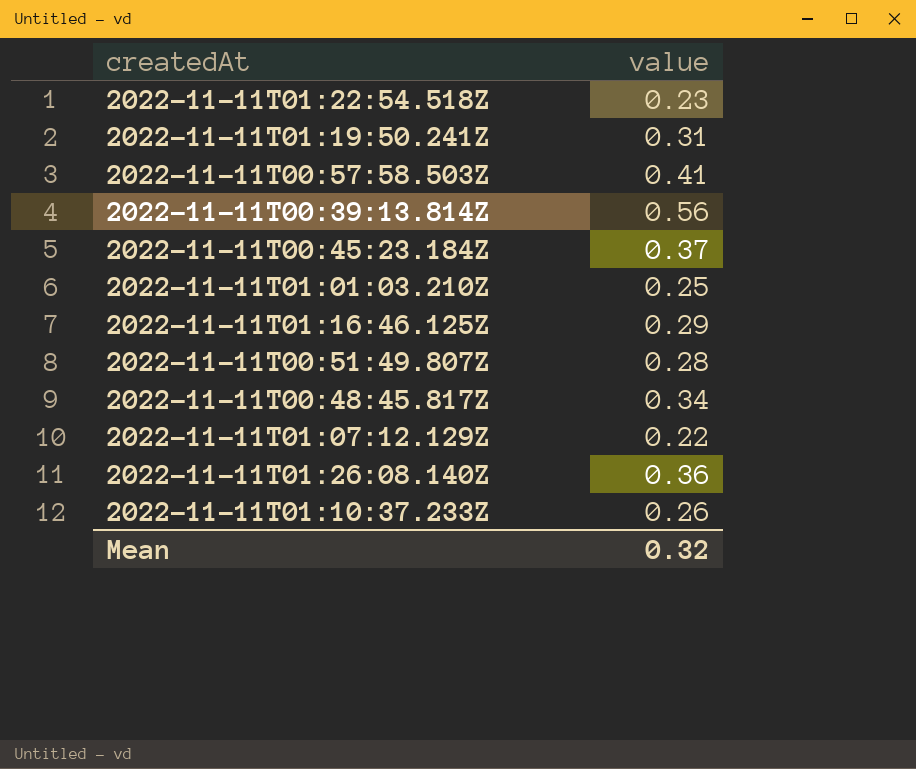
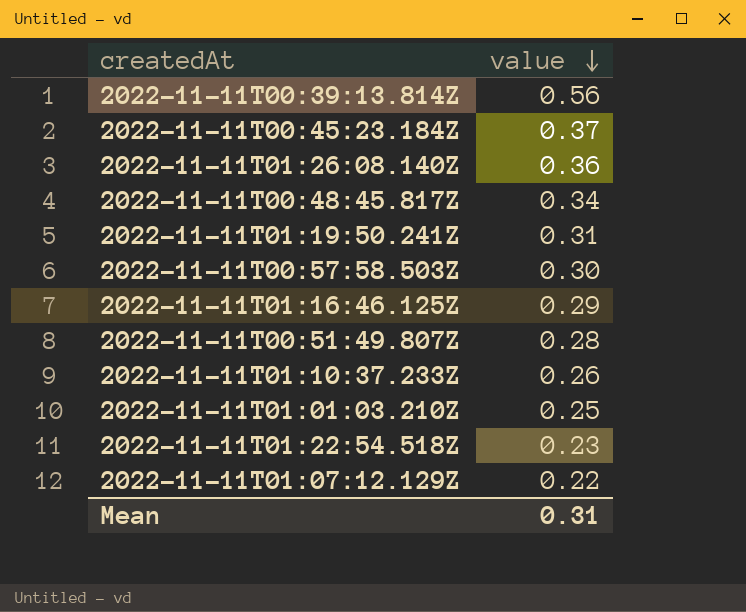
row order: none -> value descending
2022-11-11T00:57:58.503Z | value: 0.41 -> 0.30
Mean | value: 0.32 -> 0.31

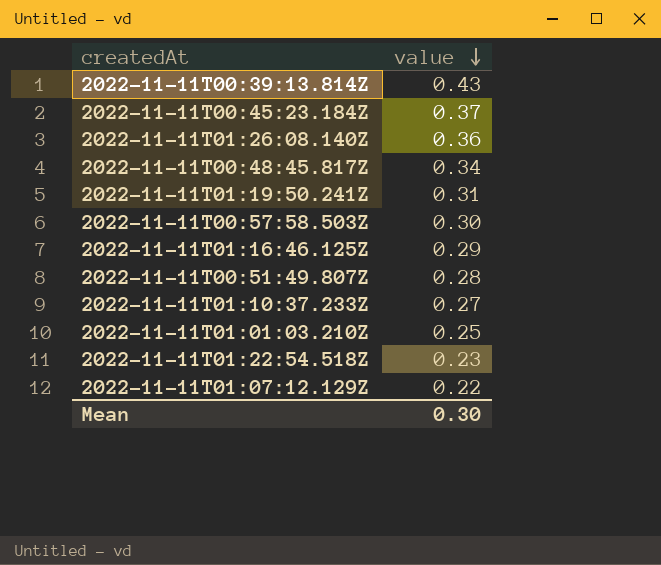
2022-11-11T00:39:13.814Z | value: 0.56 -> 0.43
2022-11-11T01:10:37.233Z | value: 0.26 -> 0.27
Mean | value: 0.31 -> 0.30

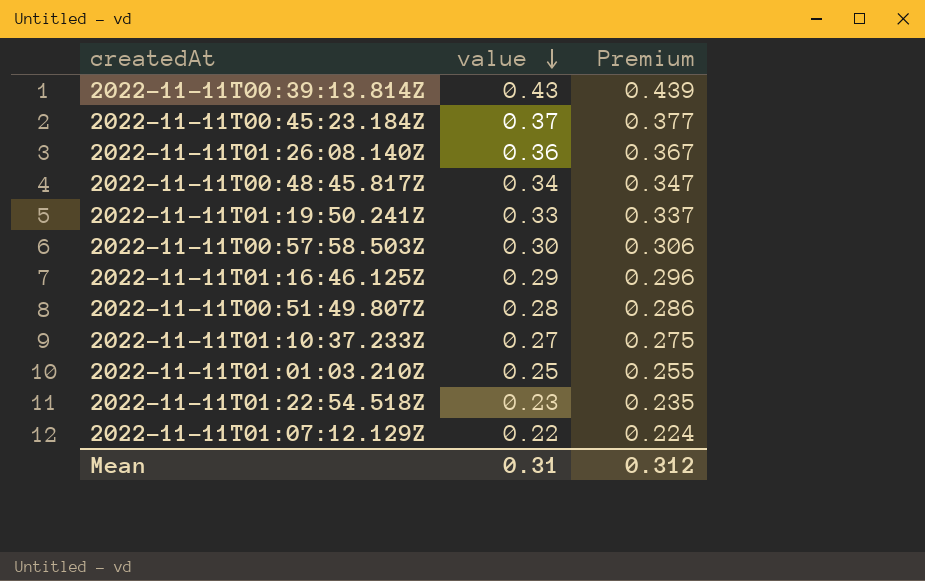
column Premium | formula: none -> [value] * 1.02
2022-11-11T01:19:50.241Z | value: 0.31 -> 0.33
Mean | value: 0.30 -> 0.31

